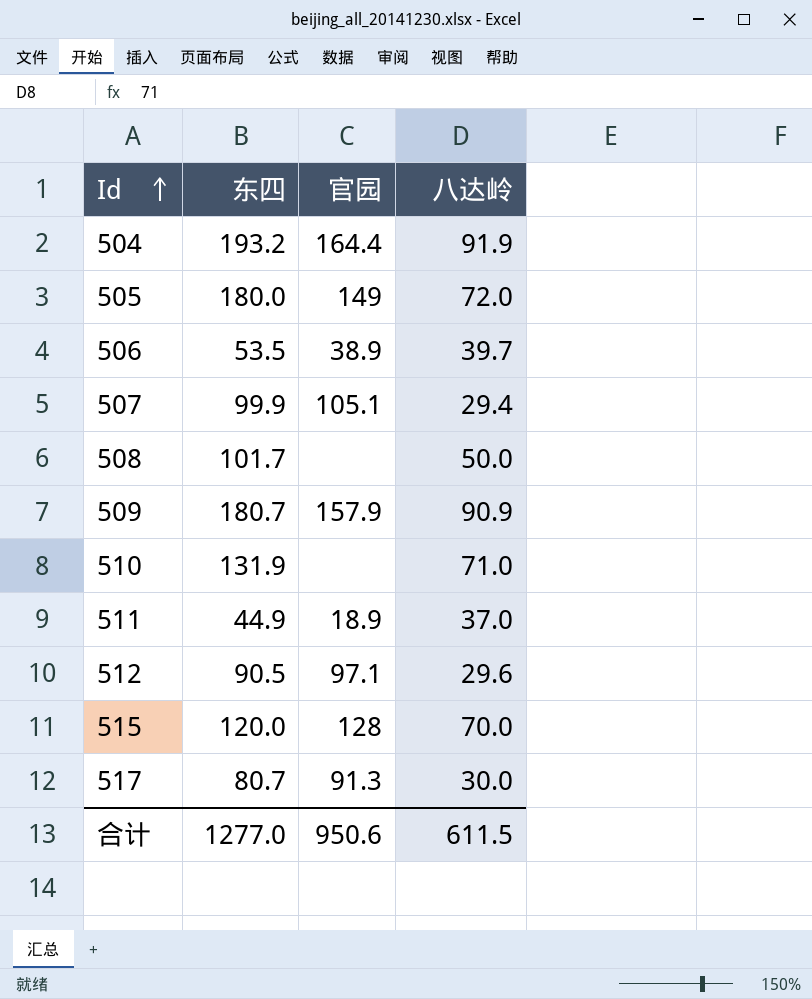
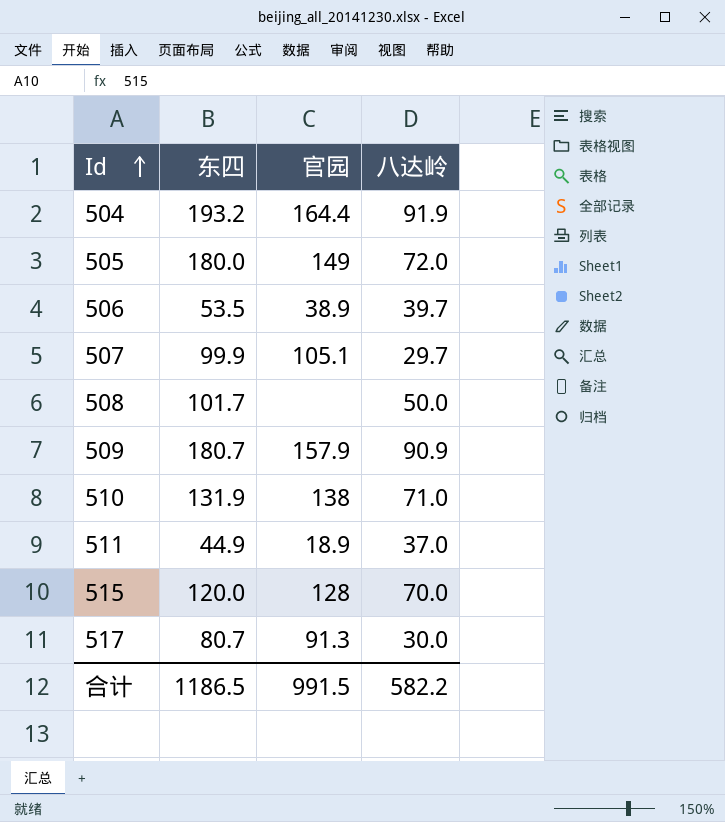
row 512: 90.5 | 97.1 | 29.6 -> none
507 | 八达岭: 29.4 -> 29.7
510 | 官园: none -> 138
合计 | 东四: 1277.0 -> 1186.5
合计 | 官园: 950.6 -> 991.5
合计 | 八达岭: 611.5 -> 582.2

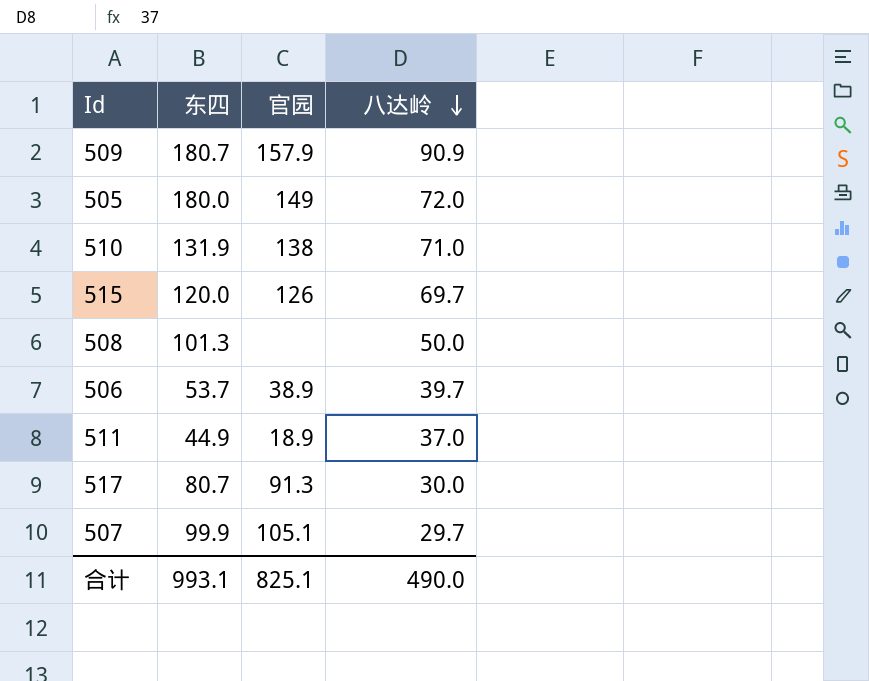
row order: Id ascending -> 八达岭 descending
row 504: 193.2 | 164.4 | 91.9 -> none
515 | 官园: 128 -> 126
515 | 八达岭: 70.0 -> 69.7
508 | 东四: 101.7 -> 101.3
506 | 东四: 53.5 -> 53.7
合计 | 东四: 1186.5 -> 993.1
合计 | 官园: 991.5 -> 825.1
合计 | 八达岭: 582.2 -> 490.0

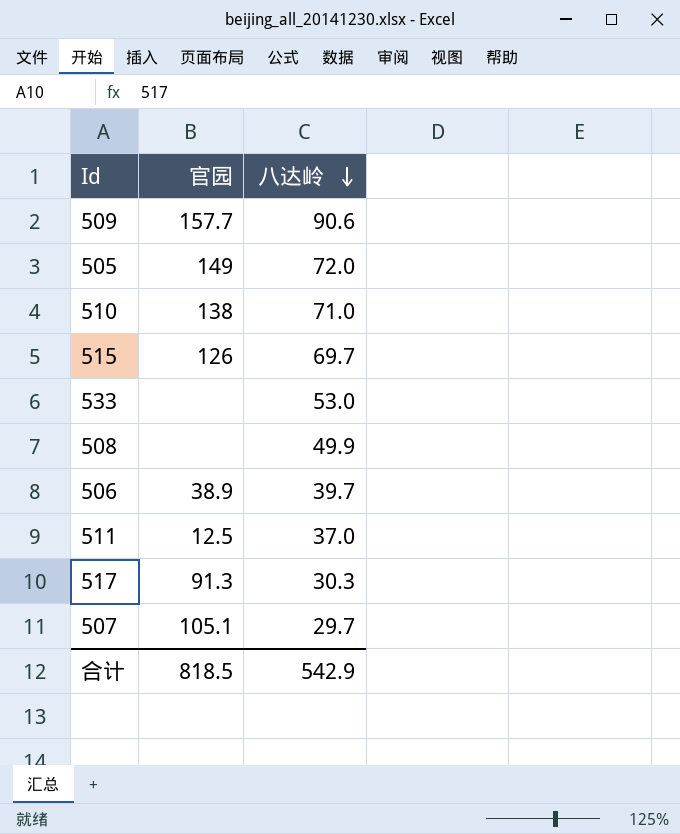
column 东四 | position: 2 -> none
509 | 官园: 157.9 -> 157.7
509 | 八达岭: 90.9 -> 90.6
row 533: none -> none | 53.0
508 | 八达岭: 50.0 -> 49.9
511 | 官园: 18.9 -> 12.5
517 | 八达岭: 30.0 -> 30.3
合计 | 官园: 825.1 -> 818.5
合计 | 八达岭: 490.0 -> 542.9

